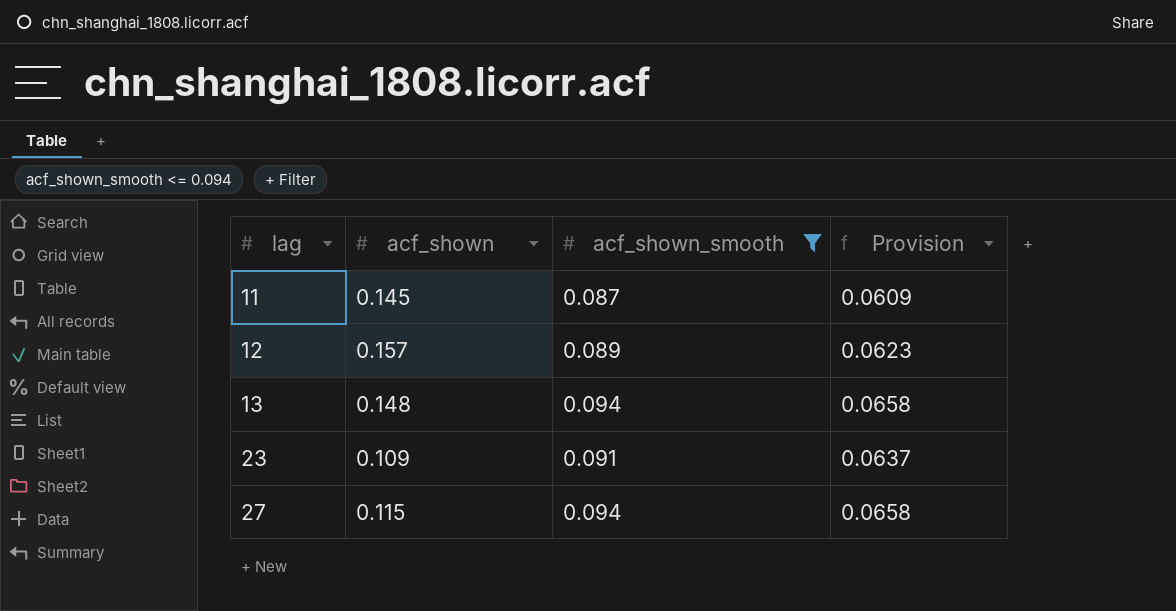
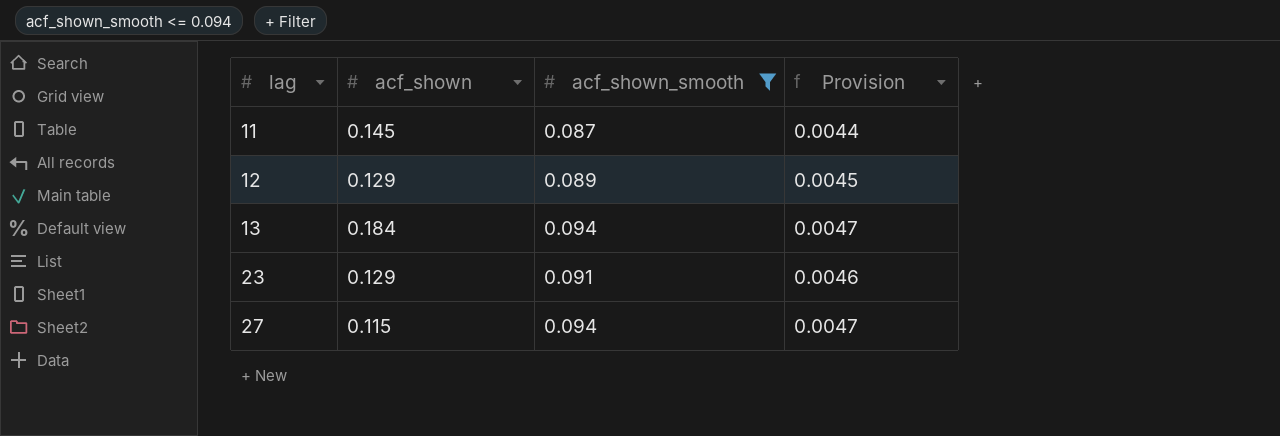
column Provision | formula: [acf_shown_smooth] * 0.7 -> [acf_shown_smooth] * 0.05
12 | acf_shown: 0.157 -> 0.129
13 | acf_shown: 0.148 -> 0.184
23 | acf_shown: 0.109 -> 0.129

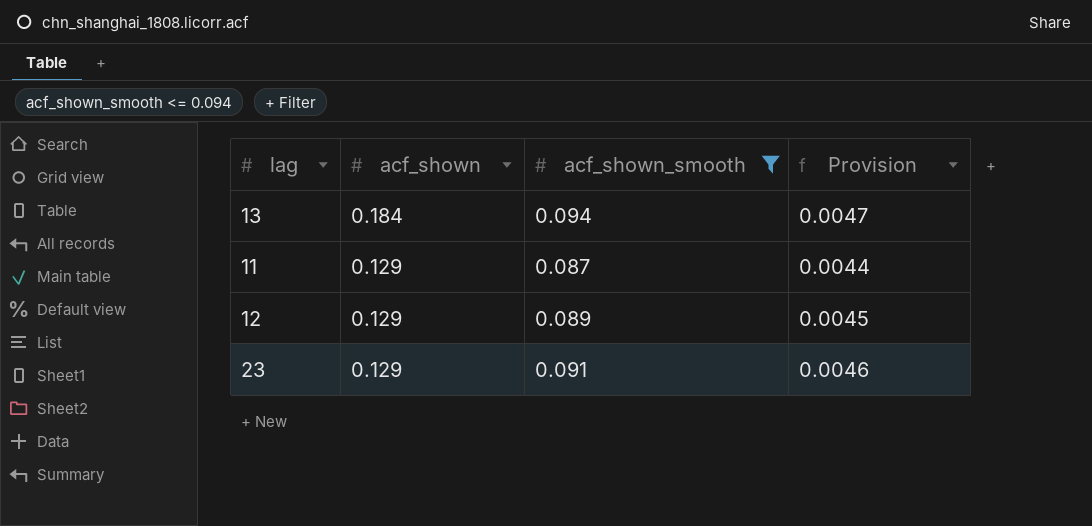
row order: lag ascending -> acf_shown descending
row 27: 0.115 | 0.094 | 0.0047 -> none
11 | acf_shown: 0.145 -> 0.129

